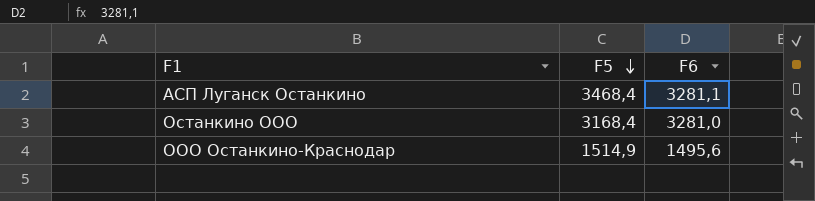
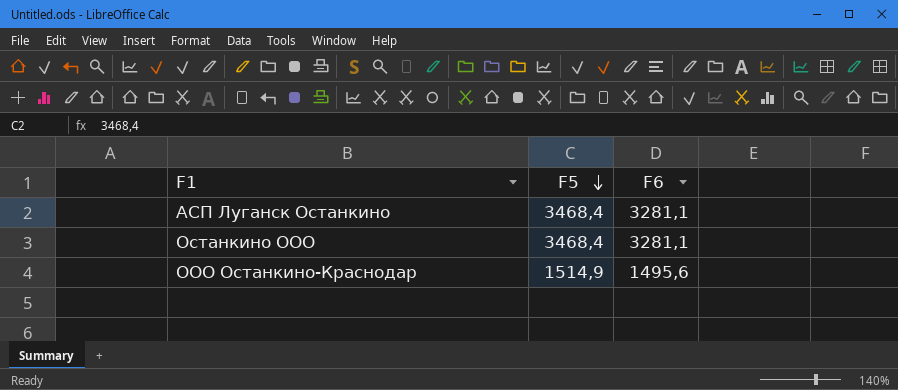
Останкино ООО | F5: 3168,4 -> 3468,4
Останкино ООО | F6: 3281,0 -> 3281,1

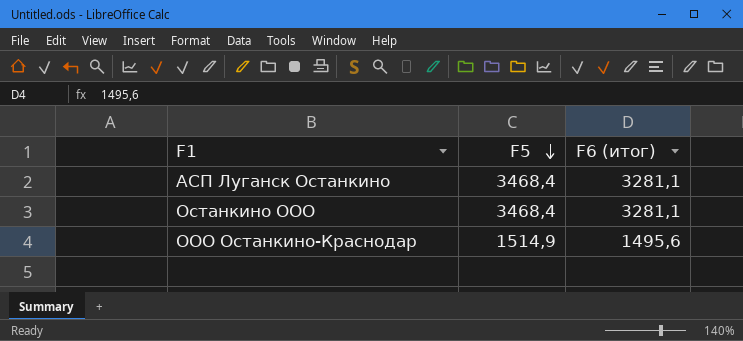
column name: F6 -> F6 (итог)

